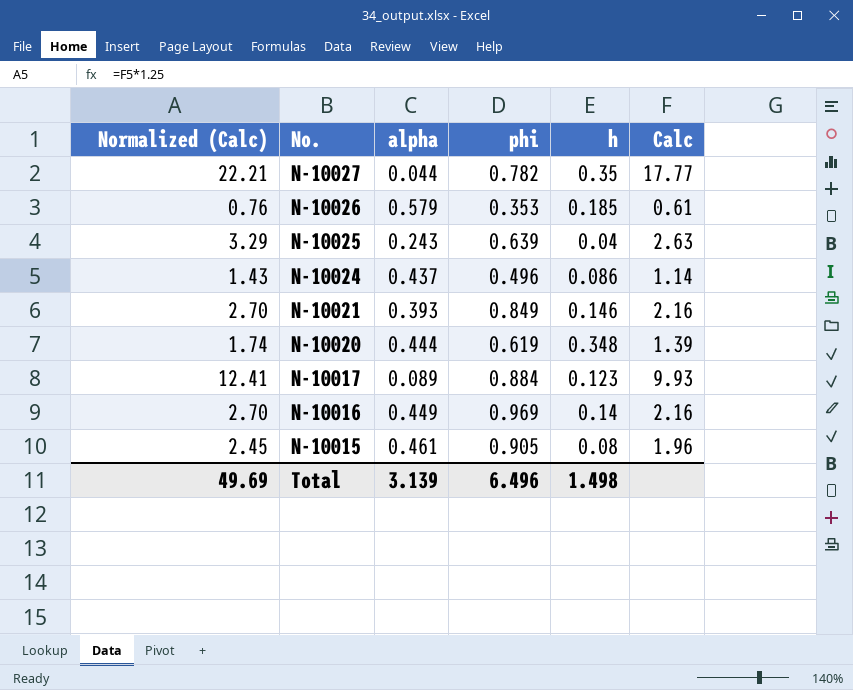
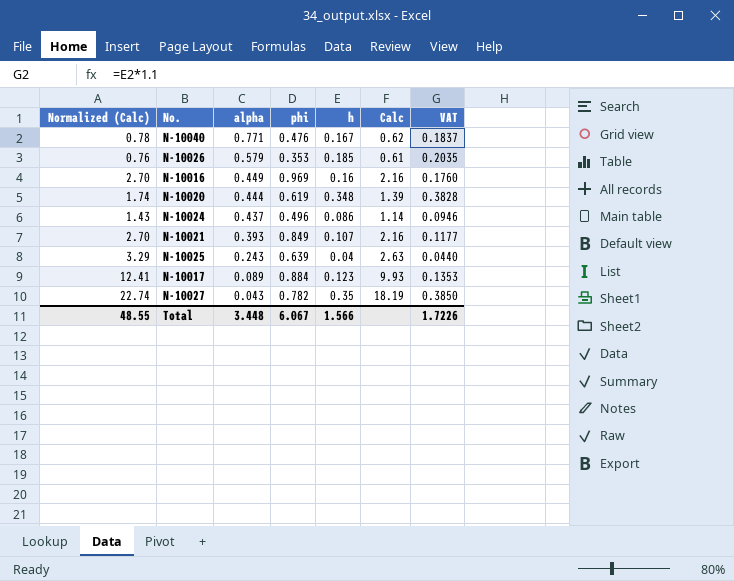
row order: No. descending -> alpha descending
column VAT | formula: none -> [h] * 1.1
row N-10015: 2.45 | 0.461 | 0.905 | 0.08 | 1.96 -> none
row N-10040: none -> 0.78 | 0.771 | 0.476 | 0.167 | 0.62 | 0.1837
N-10016 | h: 0.14 -> 0.16
N-10021 | h: 0.146 -> 0.107
N-10027 | Normalized (Calc): 22.21 -> 22.74
N-10027 | alpha: 0.044 -> 0.043
N-10027 | Calc: 17.77 -> 18.19
Total | Normalized (Calc): 49.69 -> 48.55
Total | alpha: 3.139 -> 3.448
Total | phi: 6.496 -> 6.067
Total | h: 1.498 -> 1.566

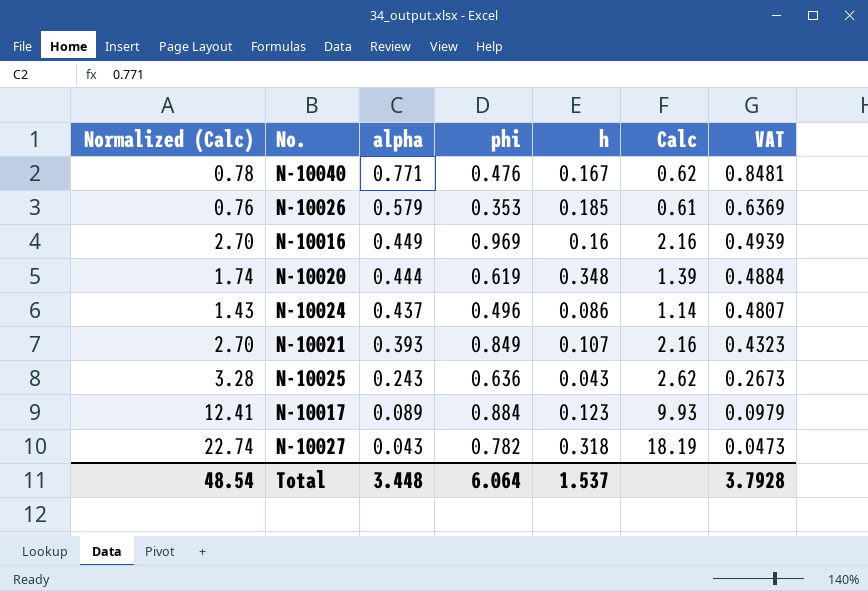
column VAT | formula: [h] * 1.1 -> [alpha] * 1.1
N-10025 | Normalized (Calc): 3.29 -> 3.28
N-10025 | phi: 0.639 -> 0.636
N-10025 | h: 0.04 -> 0.043
N-10025 | Calc: 2.63 -> 2.62
N-10027 | h: 0.35 -> 0.318
Total | Normalized (Calc): 48.55 -> 48.54
Total | phi: 6.067 -> 6.064
Total | h: 1.566 -> 1.537
Total | VAT: 1.7226 -> 3.7928

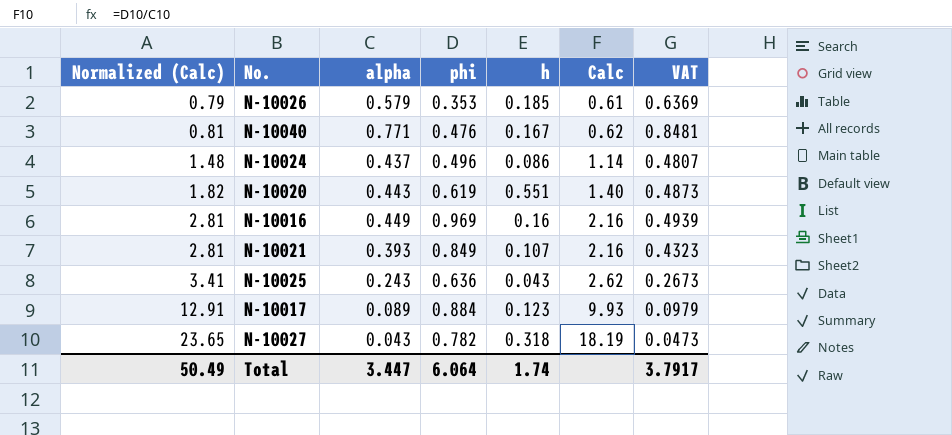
row order: alpha descending -> Normalized (Calc) ascending
column Normalized (Calc) | formula: [Calc] * 1.25 -> [Calc] * 1.3
N-10020 | alpha: 0.444 -> 0.443
N-10020 | h: 0.348 -> 0.551
N-10020 | Calc: 1.39 -> 1.40
N-10020 | VAT: 0.4884 -> 0.4873
Total | Normalized (Calc): 48.54 -> 50.49
Total | alpha: 3.448 -> 3.447
Total | h: 1.537 -> 1.74
Total | VAT: 3.7928 -> 3.7917

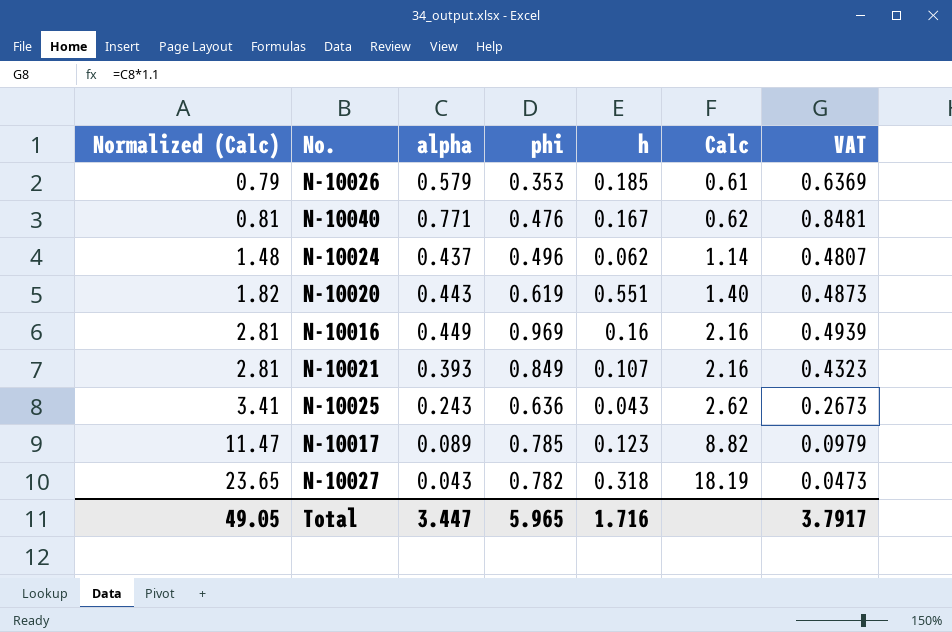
N-10024 | h: 0.086 -> 0.062
N-10017 | Normalized (Calc): 12.91 -> 11.47
N-10017 | phi: 0.884 -> 0.785
N-10017 | Calc: 9.93 -> 8.82
Total | Normalized (Calc): 50.49 -> 49.05
Total | phi: 6.064 -> 5.965
Total | h: 1.74 -> 1.716

